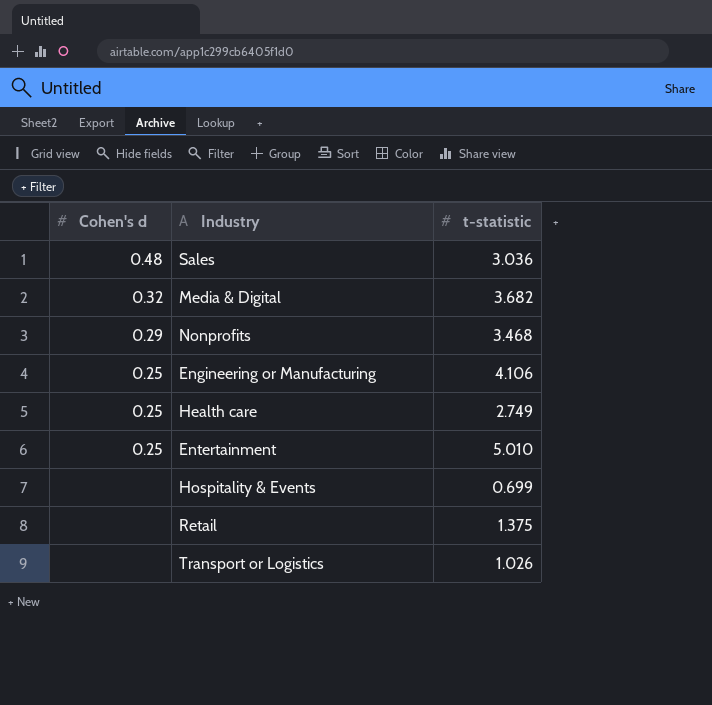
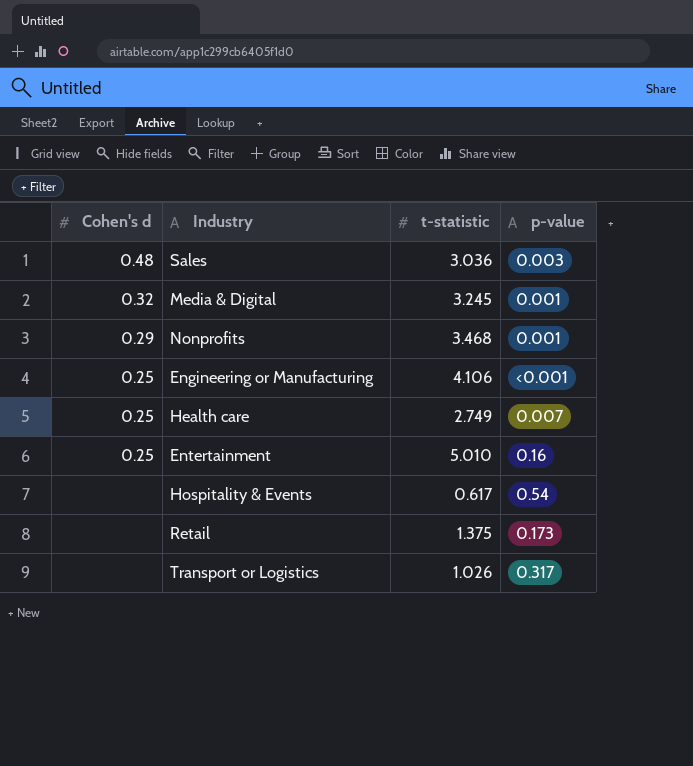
column p-value | position: none -> 4
Media & Digital | t-statistic: 3.682 -> 3.245
Hospitality & Events | t-statistic: 0.699 -> 0.617

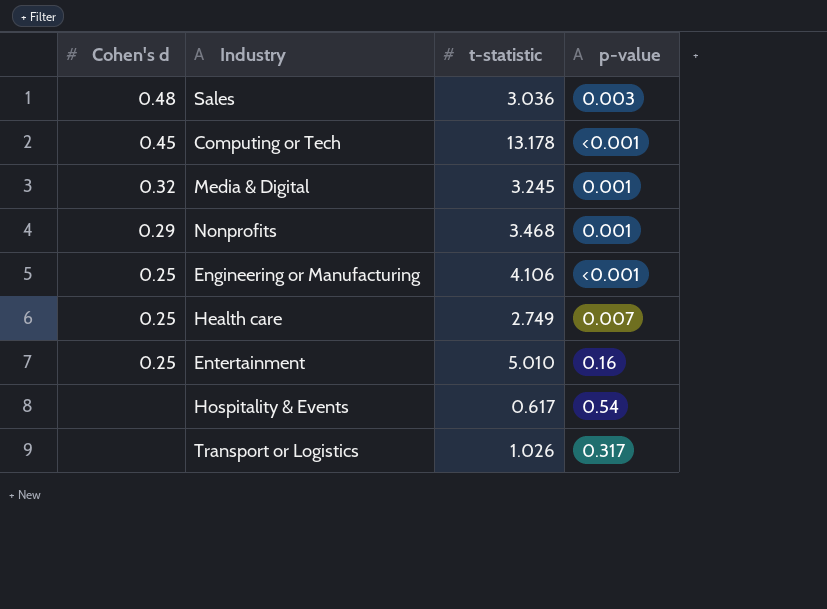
row Retail: none | 1.375 | 0.173 -> none
row Computing or Tech: none -> 0.45 | 13.178 | <0.001

